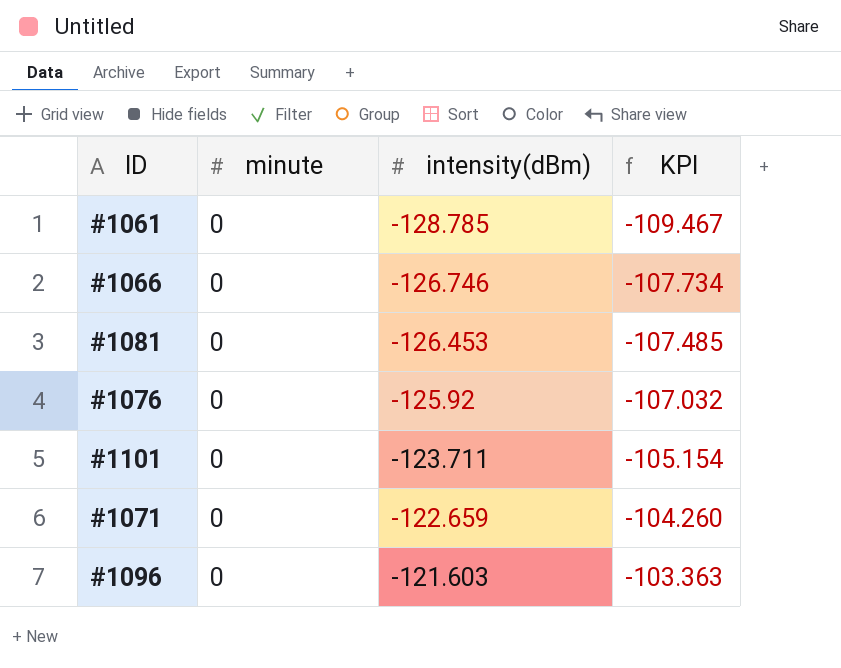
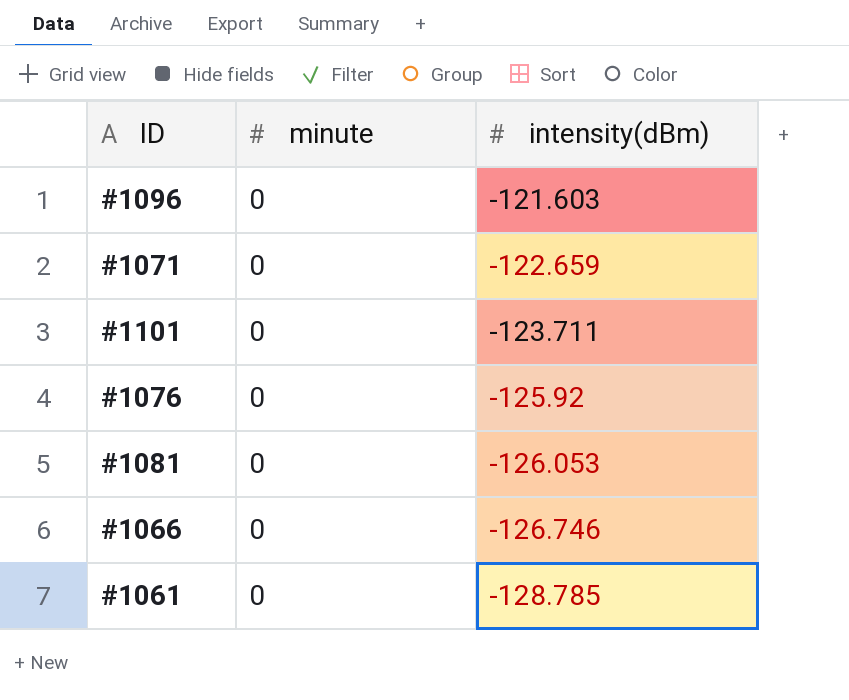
row order: intensity(dBm) ascending -> intensity(dBm) descending
column KPI | formula: [intensity(dBm)] * 0.85 -> none
#1081 | intensity(dBm): -126.453 -> -126.053

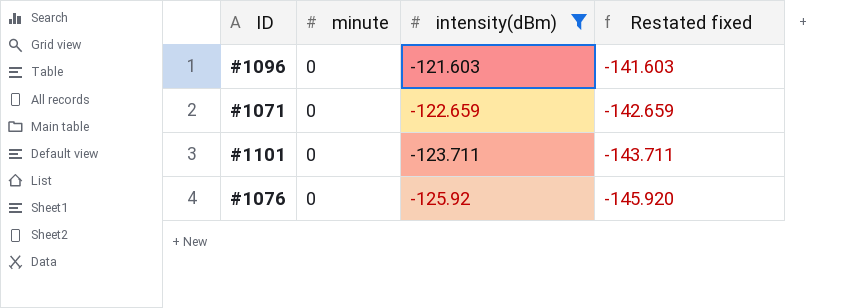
filter: none -> intensity(dBm) >= -125.92
column Restated fixed | formula: none -> [intensity(dBm)] - 20

